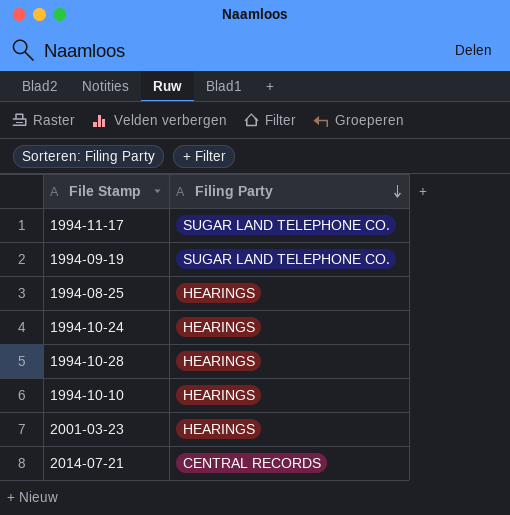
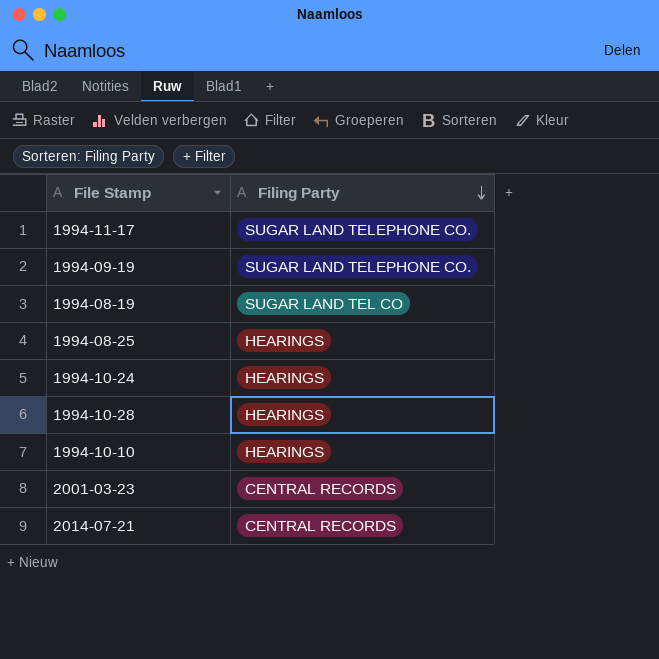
row 1994-08-19: none -> SUGAR LAND TEL CO
2001-03-23 | Filing Party: HEARINGS -> CENTRAL RECORDS

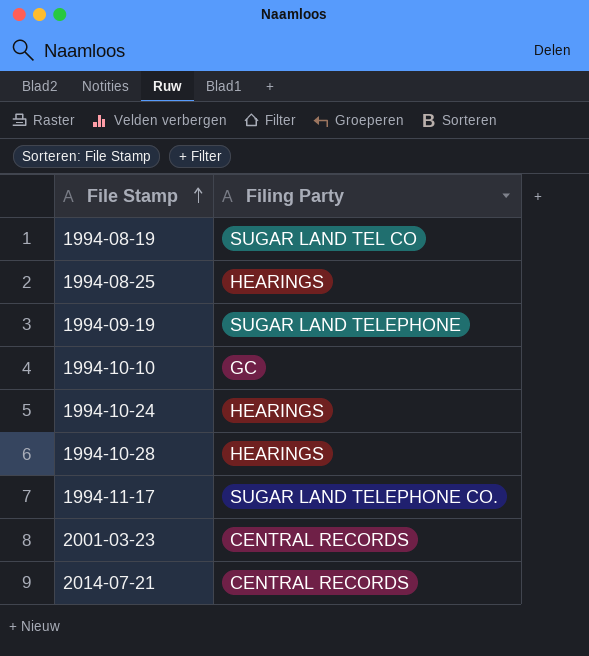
row order: Filing Party descending -> File Stamp ascending
1994-09-19 | Filing Party: SUGAR LAND TELEPHONE CO. -> SUGAR LAND TELEPHONE
1994-10-10 | Filing Party: HEARINGS -> GC

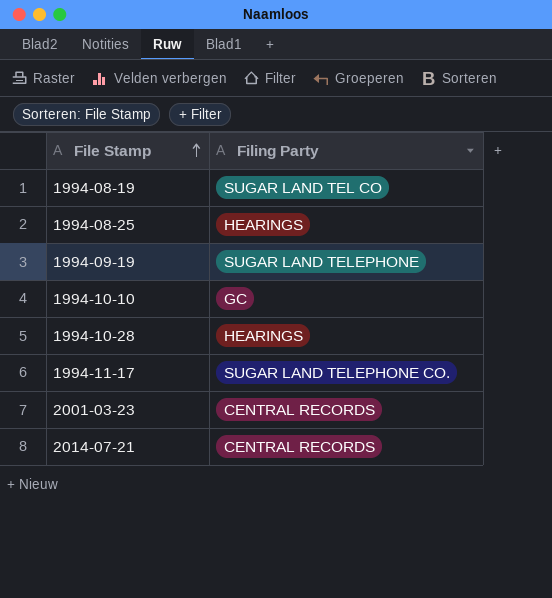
row 1994-10-24: HEARINGS -> none

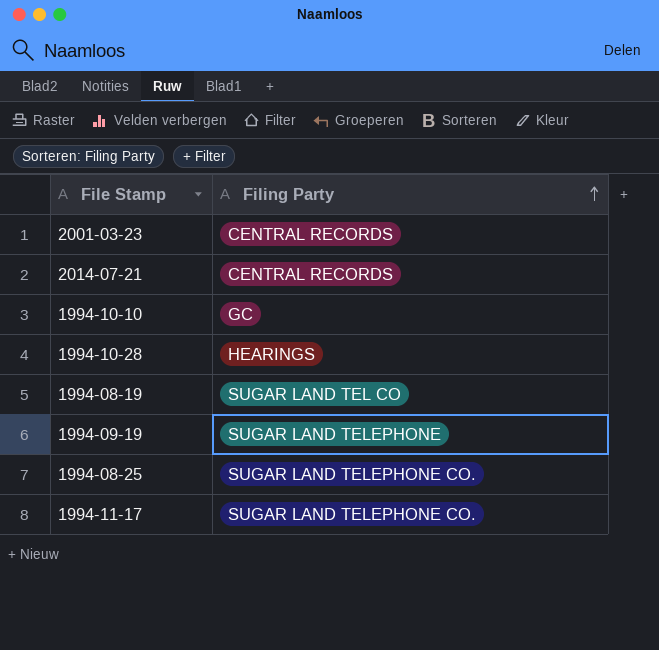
row order: File Stamp ascending -> Filing Party ascending
1994-08-25 | Filing Party: HEARINGS -> SUGAR LAND TELEPHONE CO.

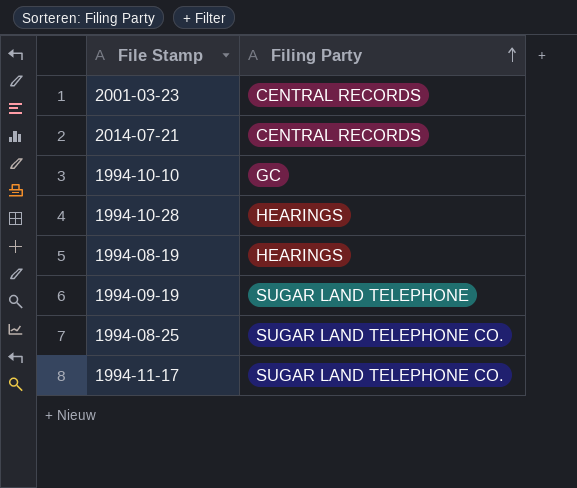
1994-08-19 | Filing Party: SUGAR LAND TEL CO -> HEARINGS

